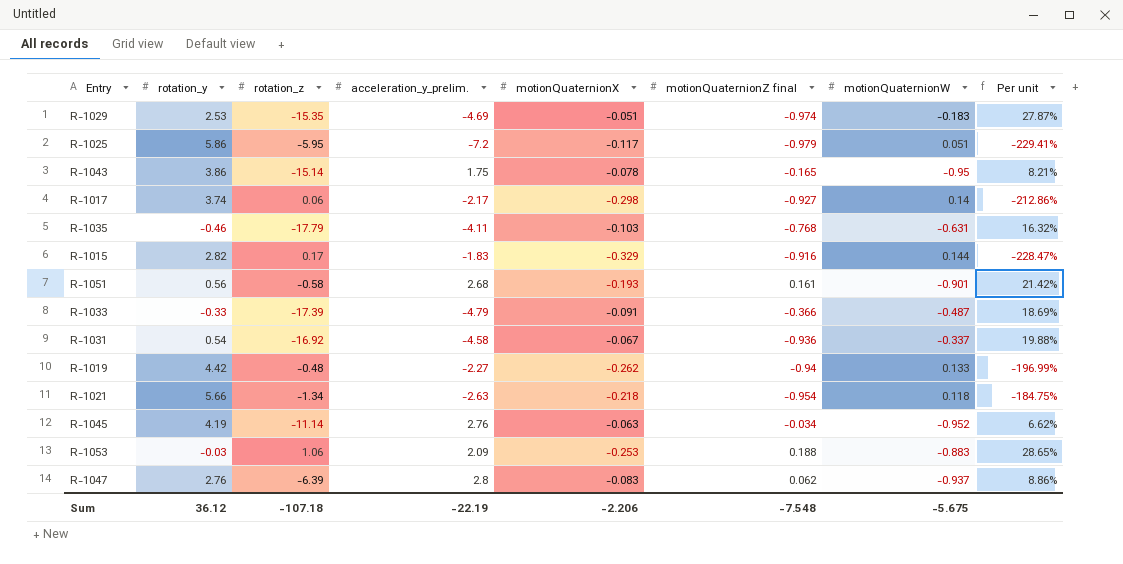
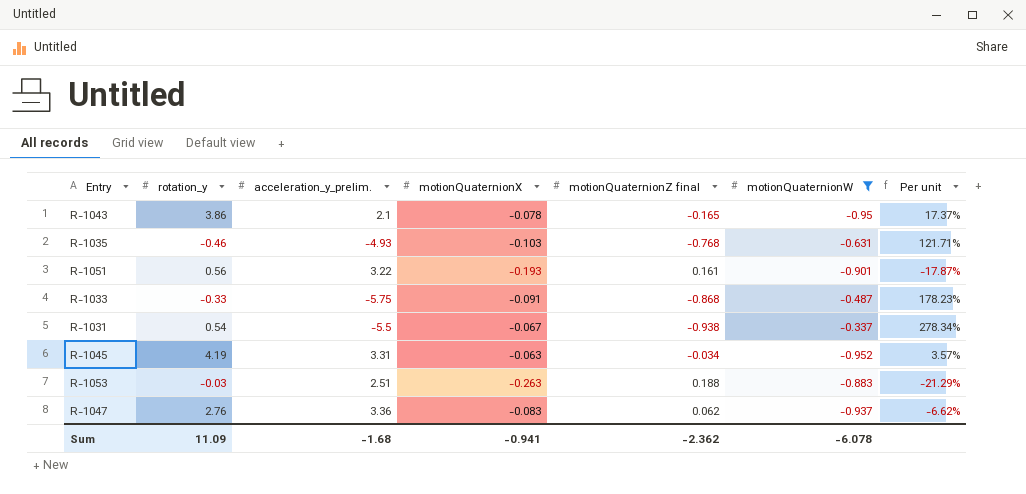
filter: none -> motionQuaternionW <= -0.337
column rotation_z | position: 3 -> none
column Per unit | formula: [motionQuaternionX] / [motionQuaternionW] -> [motionQuaternionZ final] / [motionQuaternionW]
R-1043 | acceleration_y_prelim.: 1.75 -> 2.1
R-1035 | acceleration_y_prelim.: -4.11 -> -4.93
R-1051 | acceleration_y_prelim.: 2.68 -> 3.22
R-1033 | acceleration_y_prelim.: -4.79 -> -5.75
R-1033 | motionQuaternionZ final: -0.366 -> -0.868
R-1031 | acceleration_y_prelim.: -4.58 -> -5.5
R-1031 | motionQuaternionZ final: -0.936 -> -0.938
R-1045 | acceleration_y_prelim.: 2.76 -> 3.31
R-1053 | acceleration_y_prelim.: 2.09 -> 2.51
R-1053 | motionQuaternionX: -0.253 -> -0.263
R-1047 | acceleration_y_prelim.: 2.8 -> 3.36
Sum | rotation_y: 36.12 -> 11.09
Sum | acceleration_y_prelim.: -22.19 -> -1.68
Sum | motionQuaternionX: -2.206 -> -0.941
Sum | motionQuaternionZ final: -7.548 -> -2.362
Sum | motionQuaternionW: -5.675 -> -6.078

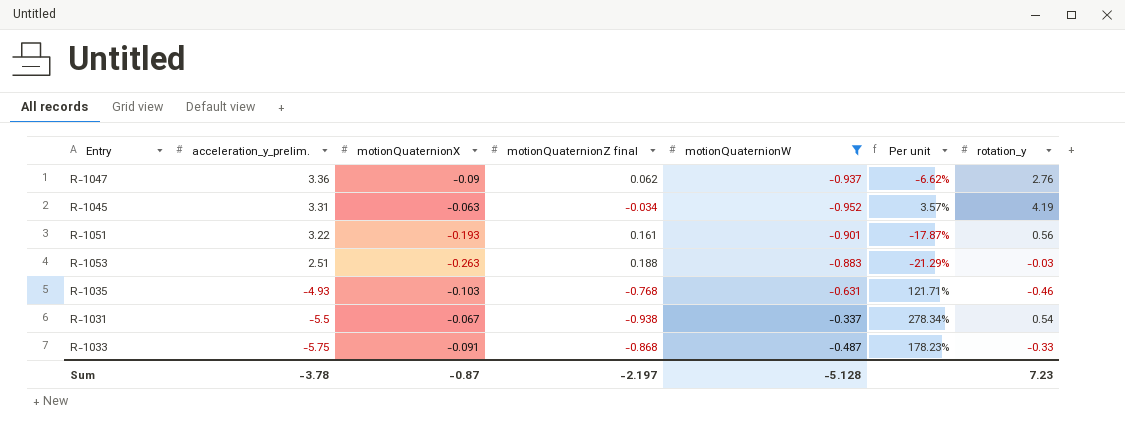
row order: none -> acceleration_y_prelim. descending
column rotation_y | position: 2 -> 7
row R-1043: 3.86 | 2.1 | -0.078 | -0.165 | -0.95 | 17.37% -> none
R-1047 | motionQuaternionX: -0.083 -> -0.09
Sum | acceleration_y_prelim.: -1.68 -> -3.78
Sum | motionQuaternionX: -0.941 -> -0.87
Sum | motionQuaternionZ final: -2.362 -> -2.197
Sum | motionQuaternionW: -6.078 -> -5.128
Sum | rotation_y: 11.09 -> 7.23

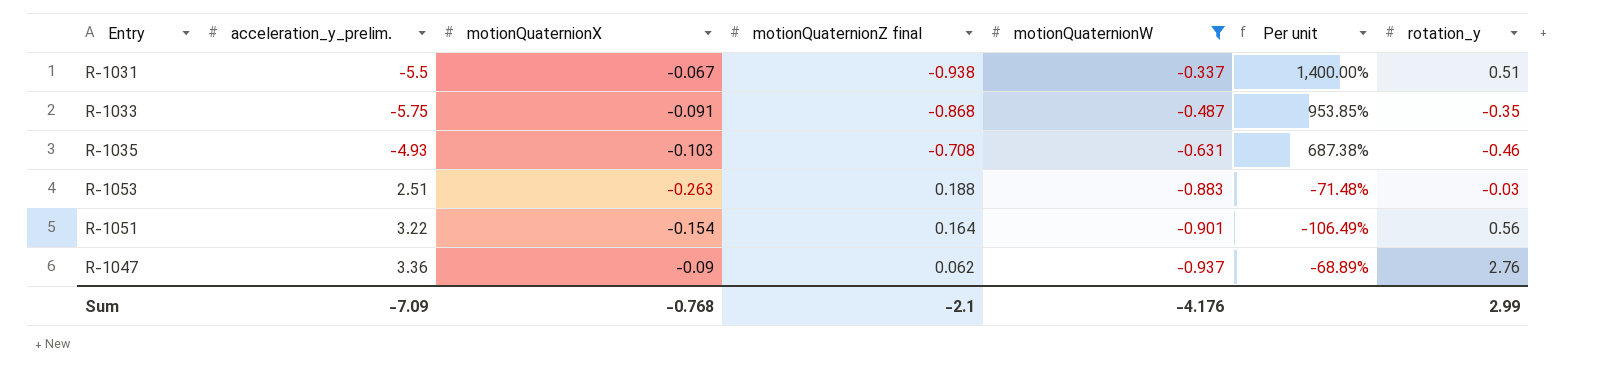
row order: acceleration_y_prelim. descending -> motionQuaternionW descending
column Per unit | formula: [motionQuaternionZ final] / [motionQuaternionW] -> [motionQuaternionZ final] / [motionQuaternionX]
row R-1045: 3.31 | -0.063 | -0.034 | -0.952 | 3.57% | 4.19 -> none
R-1031 | rotation_y: 0.54 -> 0.51
R-1033 | rotation_y: -0.33 -> -0.35
R-1035 | motionQuaternionZ final: -0.768 -> -0.708
R-1051 | motionQuaternionX: -0.193 -> -0.154
R-1051 | motionQuaternionZ final: 0.161 -> 0.164
Sum | acceleration_y_prelim.: -3.78 -> -7.09
Sum | motionQuaternionX: -0.87 -> -0.768
Sum | motionQuaternionZ final: -2.197 -> -2.1
Sum | motionQuaternionW: -5.128 -> -4.176
Sum | rotation_y: 7.23 -> 2.99

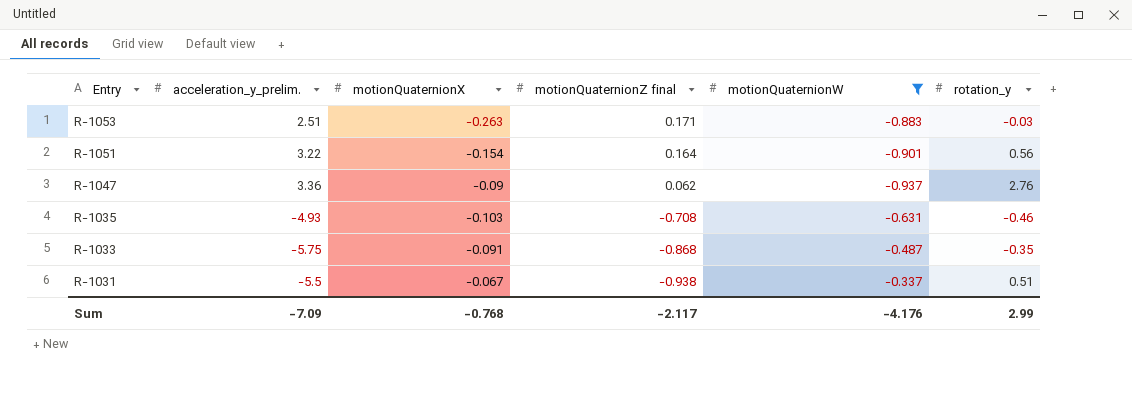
row order: motionQuaternionW descending -> Entry descending
column Per unit | formula: [motionQuaternionZ final] / [motionQuaternionX] -> none
R-1053 | motionQuaternionZ final: 0.188 -> 0.171
Sum | motionQuaternionZ final: -2.1 -> -2.117

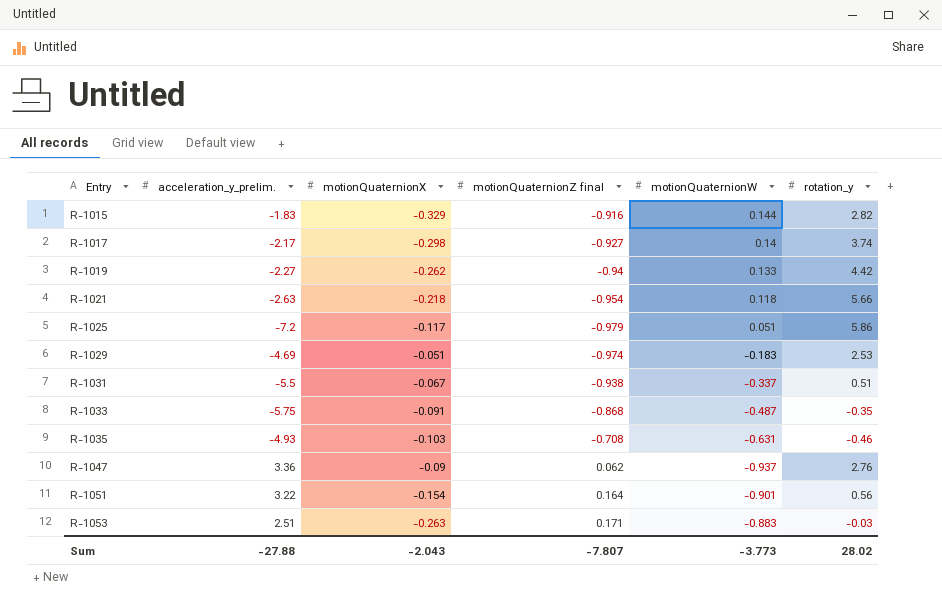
filter: motionQuaternionW <= -0.337 -> none
row order: Entry descending -> Entry ascending
Sum | acceleration_y_prelim.: -7.09 -> -27.88
Sum | motionQuaternionX: -0.768 -> -2.043
Sum | motionQuaternionZ final: -2.117 -> -7.807
Sum | motionQuaternionW: -4.176 -> -3.773
Sum | rotation_y: 2.99 -> 28.02

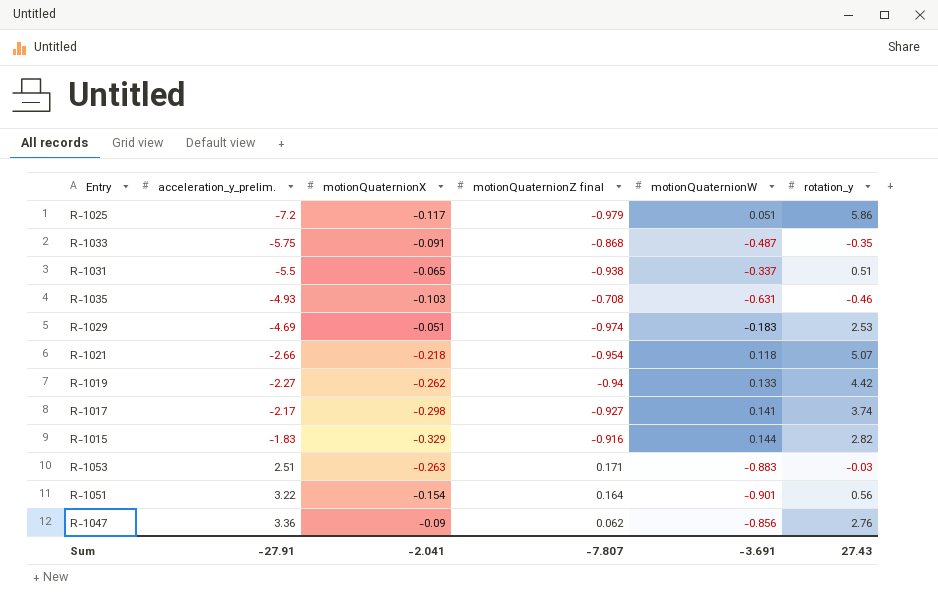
row order: Entry ascending -> acceleration_y_prelim. ascending
R-1031 | motionQuaternionX: -0.067 -> -0.065
R-1021 | acceleration_y_prelim.: -2.63 -> -2.66
R-1021 | rotation_y: 5.66 -> 5.07
R-1017 | motionQuaternionW: 0.14 -> 0.141
R-1047 | motionQuaternionW: -0.937 -> -0.856
Sum | acceleration_y_prelim.: -27.88 -> -27.91
Sum | motionQuaternionX: -2.043 -> -2.041
Sum | motionQuaternionW: -3.773 -> -3.691
Sum | rotation_y: 28.02 -> 27.43

